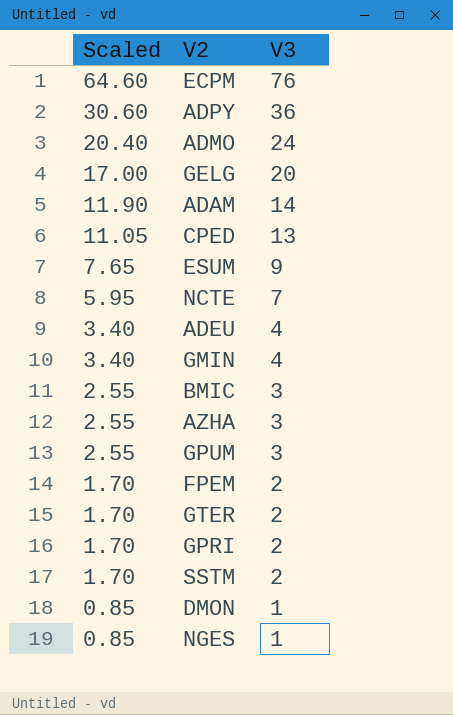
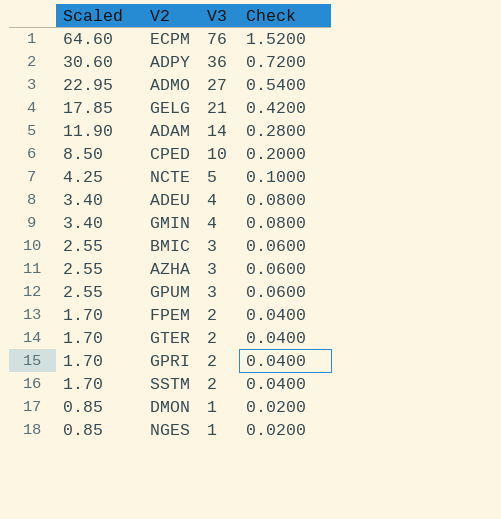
column Check | formula: none -> [V3] * 0.02
row ESUM: 7.65 | 9 -> none
ADMO | Scaled: 20.40 -> 22.95
ADMO | V3: 24 -> 27
GELG | Scaled: 17.00 -> 17.85
GELG | V3: 20 -> 21
CPED | Scaled: 11.05 -> 8.50
CPED | V3: 13 -> 10
NCTE | Scaled: 5.95 -> 4.25
NCTE | V3: 7 -> 5

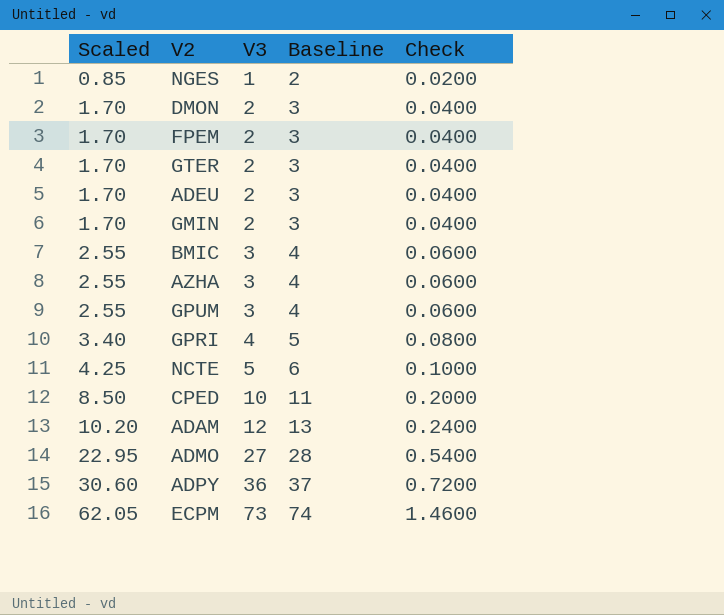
row order: Scaled descending -> Scaled ascending
column Baseline | formula: none -> [V3] + 1
row GELG: 17.85 | 21 | 0.4200 -> none
row SSTM: 1.70 | 2 | 0.0400 -> none
DMON | Scaled: 0.85 -> 1.70
DMON | V3: 1 -> 2
DMON | Check: 0.0200 -> 0.0400
ADEU | Scaled: 3.40 -> 1.70
ADEU | V3: 4 -> 2
ADEU | Check: 0.0800 -> 0.0400
GMIN | Scaled: 3.40 -> 1.70
GMIN | V3: 4 -> 2
GMIN | Check: 0.0800 -> 0.0400
GPRI | Scaled: 1.70 -> 3.40
GPRI | V3: 2 -> 4
GPRI | Check: 0.0400 -> 0.0800
ADAM | Scaled: 11.90 -> 10.20
ADAM | V3: 14 -> 12
ADAM | Check: 0.2800 -> 0.2400
ECPM | Scaled: 64.60 -> 62.05
ECPM | V3: 76 -> 73
ECPM | Check: 1.5200 -> 1.4600

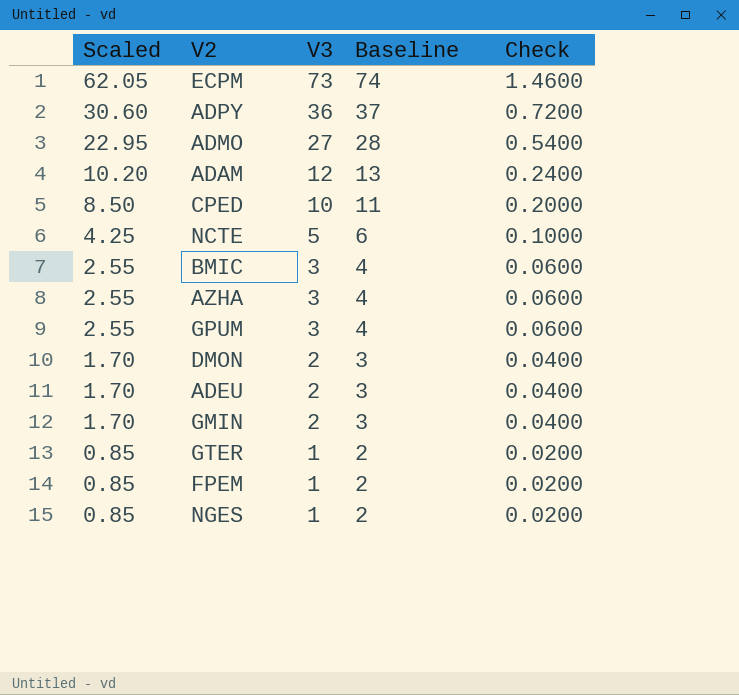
row order: Scaled ascending -> Scaled descending
row GPRI: 3.40 | 4 | 5 | 0.0800 -> none
GTER | Scaled: 1.70 -> 0.85
GTER | V3: 2 -> 1
GTER | Baseline: 3 -> 2
GTER | Check: 0.0400 -> 0.0200
FPEM | Scaled: 1.70 -> 0.85
FPEM | V3: 2 -> 1
FPEM | Baseline: 3 -> 2
FPEM | Check: 0.0400 -> 0.0200

